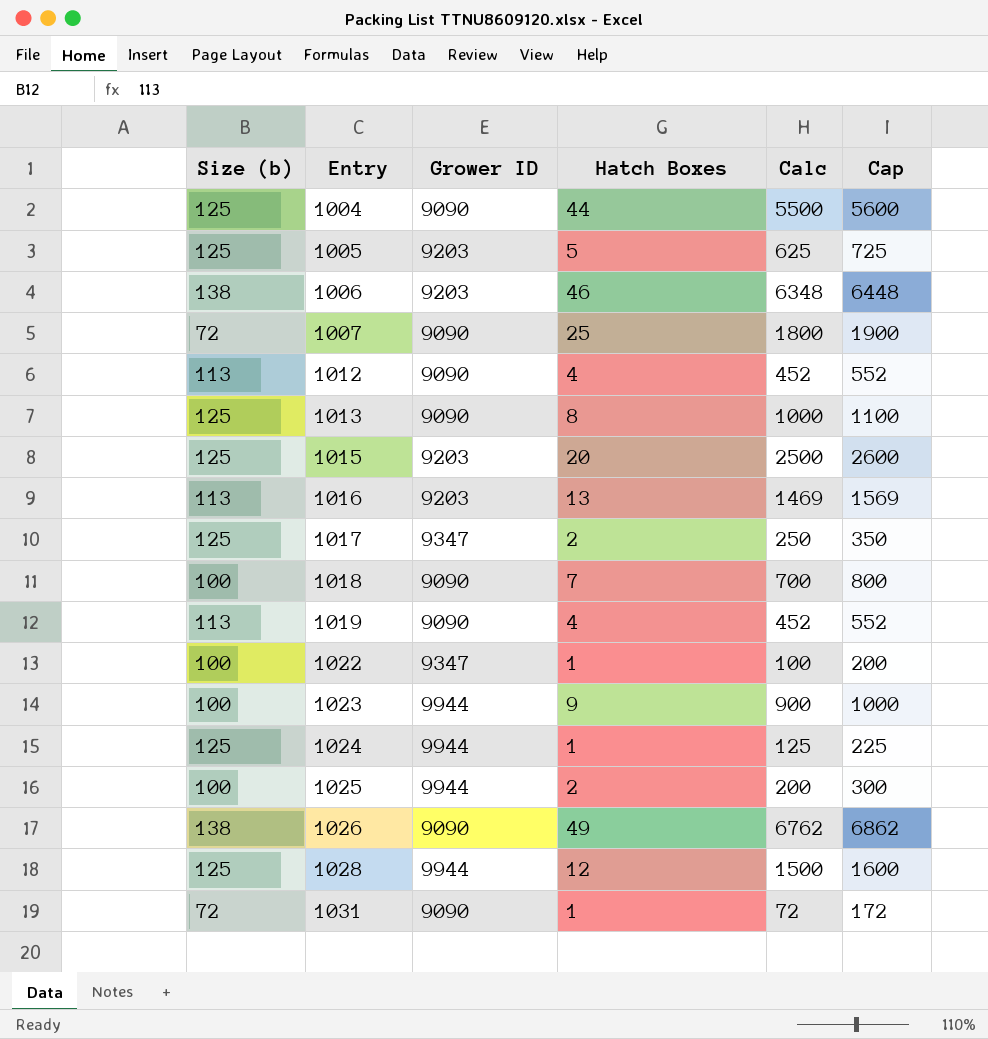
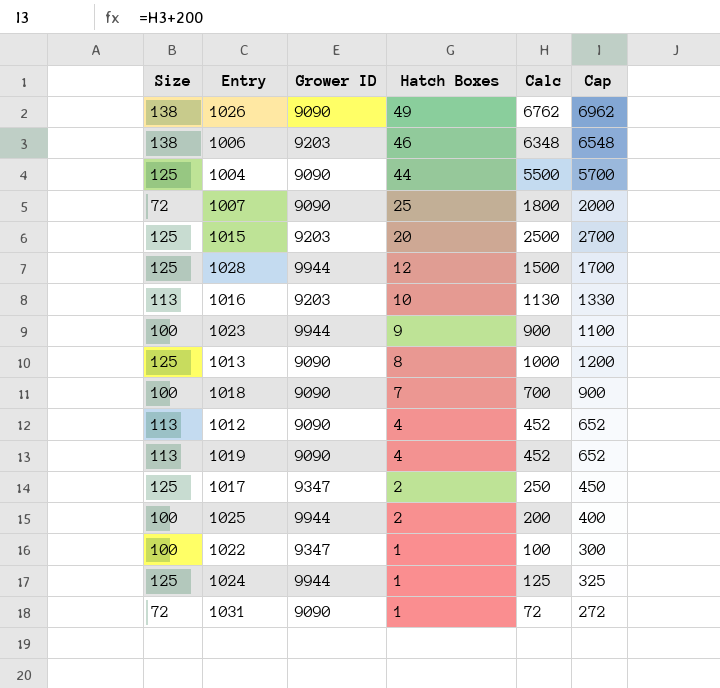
row order: Entry ascending -> Hatch Boxes descending
column name: Size (b) -> Size
column Cap | formula: [Calc] + 100 -> [Calc] + 200
row 1005: 125 | 9203 | 5 | 625 | 725 -> none
1016 | Hatch Boxes: 13 -> 10
1016 | Calc: 1469 -> 1130

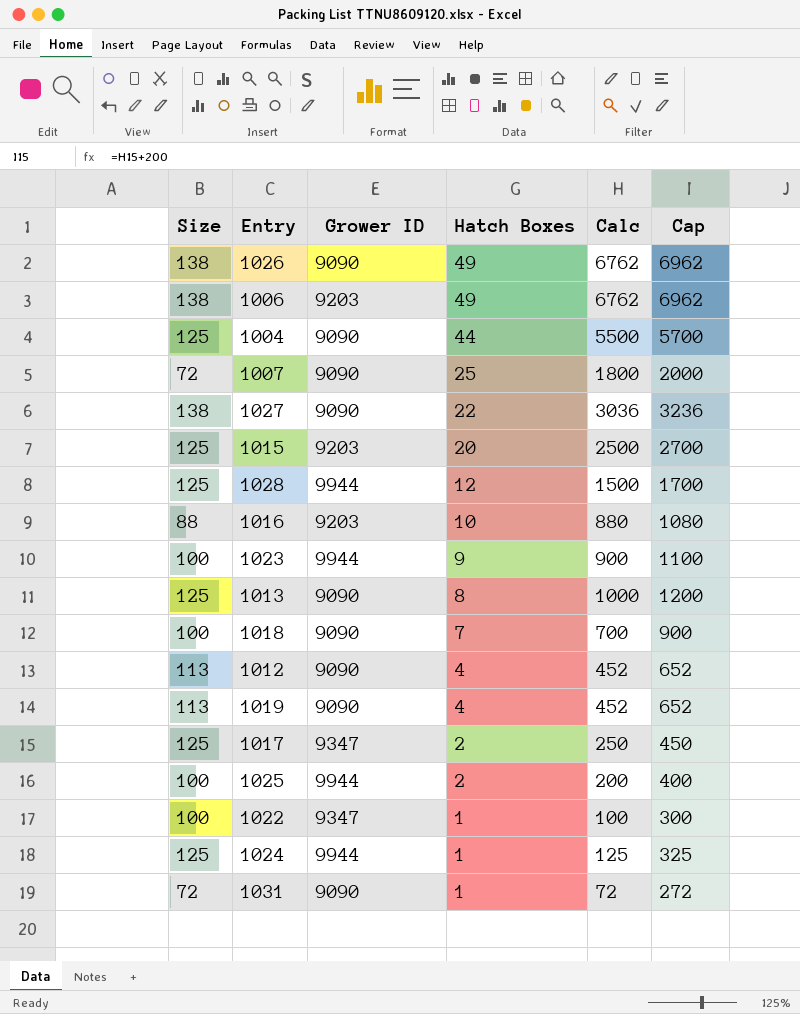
1006 | Hatch Boxes: 46 -> 49
1006 | Calc: 6348 -> 6762
1006 | Cap: 6548 -> 6962
row 1027: none -> 138 | 9090 | 22 | 3036 | 3236
1016 | Size: 113 -> 88
1016 | Calc: 1130 -> 880
1016 | Cap: 1330 -> 1080

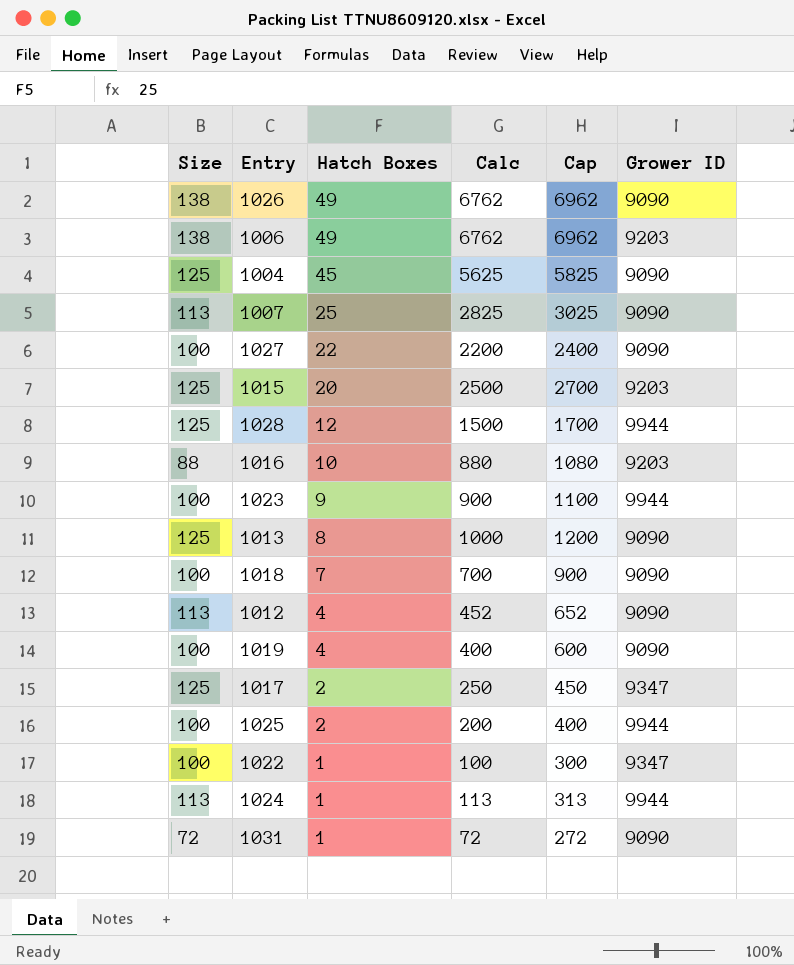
column Grower ID | position: 3 -> 6
1004 | Hatch Boxes: 44 -> 45
1004 | Calc: 5500 -> 5625
1004 | Cap: 5700 -> 5825
1007 | Size: 72 -> 113
1007 | Calc: 1800 -> 2825
1007 | Cap: 2000 -> 3025
1027 | Size: 138 -> 100
1027 | Calc: 3036 -> 2200
1027 | Cap: 3236 -> 2400
1019 | Size: 113 -> 100
1019 | Calc: 452 -> 400
1019 | Cap: 652 -> 600
1024 | Size: 125 -> 113
1024 | Calc: 125 -> 113
1024 | Cap: 325 -> 313

